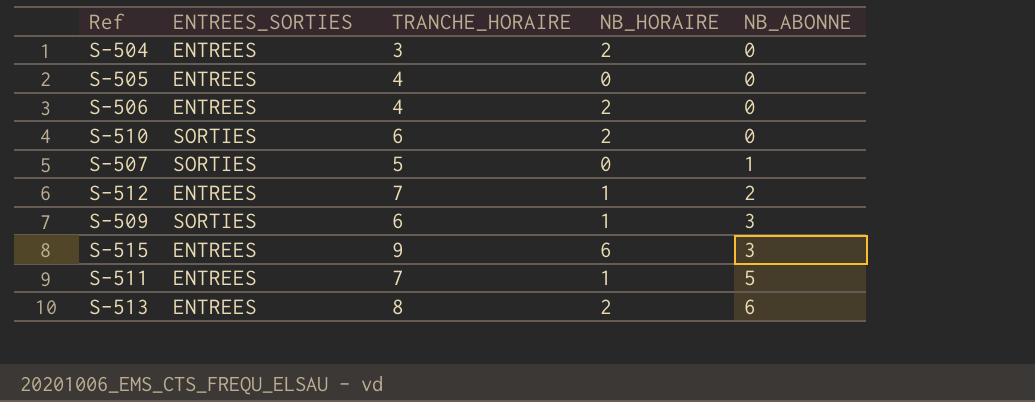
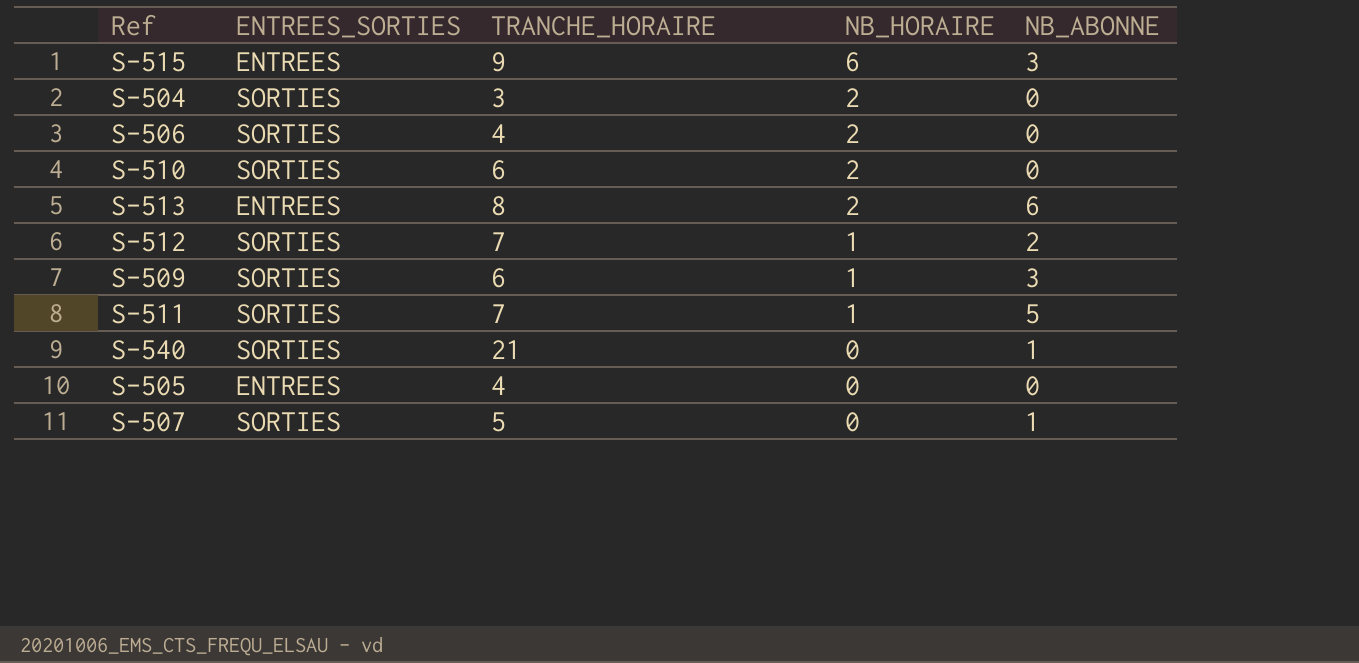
row order: NB_ABONNE ascending -> NB_HORAIRE descending
S-504 | ENTREES_SORTIES: ENTREES -> SORTIES
S-506 | ENTREES_SORTIES: ENTREES -> SORTIES
S-512 | ENTREES_SORTIES: ENTREES -> SORTIES
S-511 | ENTREES_SORTIES: ENTREES -> SORTIES
row S-540: none -> SORTIES | 21 | 0 | 1

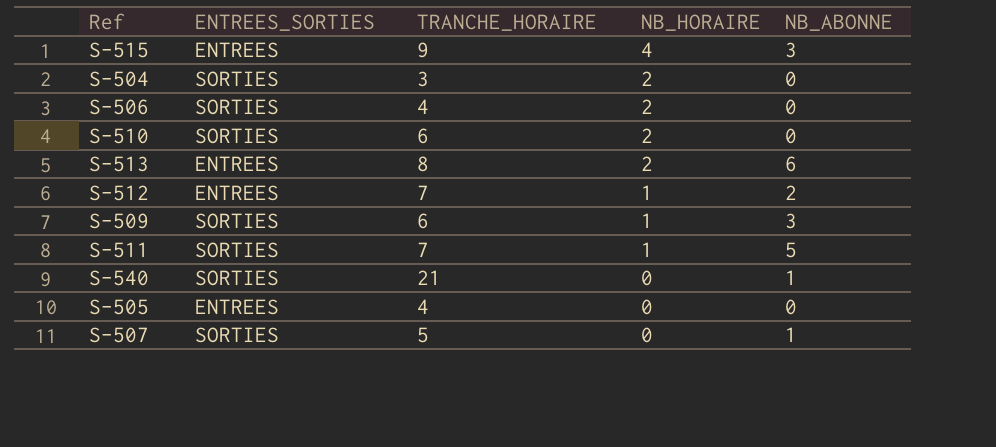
S-515 | NB_HORAIRE: 6 -> 4
S-512 | ENTREES_SORTIES: SORTIES -> ENTREES

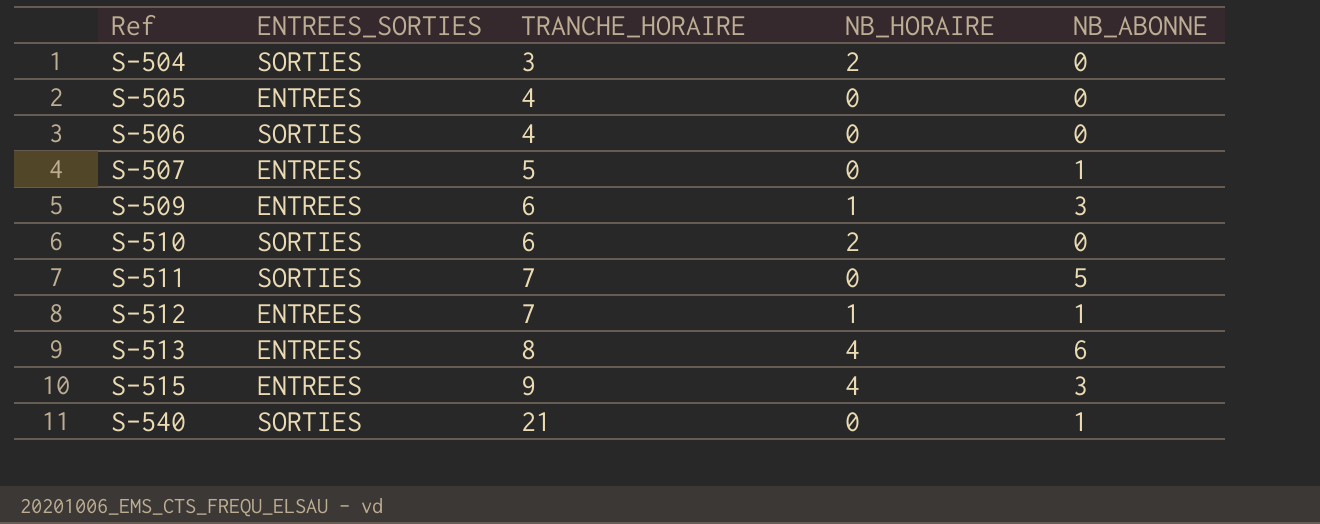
row order: NB_HORAIRE descending -> Ref ascending
S-506 | NB_HORAIRE: 2 -> 0
S-507 | ENTREES_SORTIES: SORTIES -> ENTREES
S-509 | ENTREES_SORTIES: SORTIES -> ENTREES
S-511 | NB_HORAIRE: 1 -> 0
S-512 | NB_ABONNE: 2 -> 1
S-513 | NB_HORAIRE: 2 -> 4

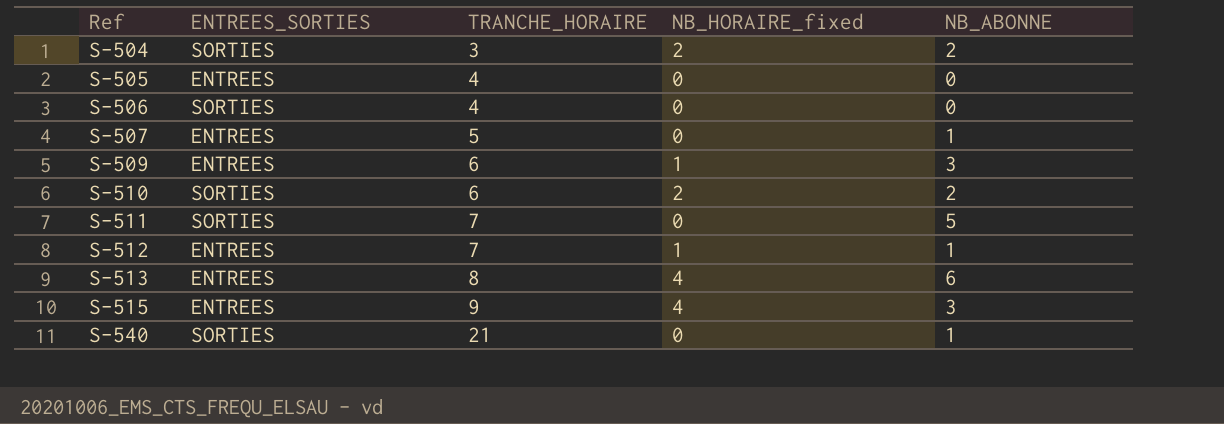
column name: NB_HORAIRE -> NB_HORAIRE_fixed
S-504 | NB_ABONNE: 0 -> 2
S-510 | NB_ABONNE: 0 -> 2

